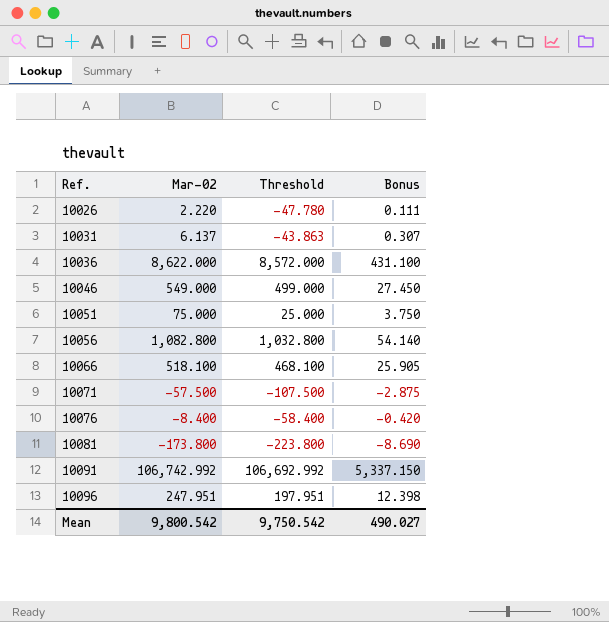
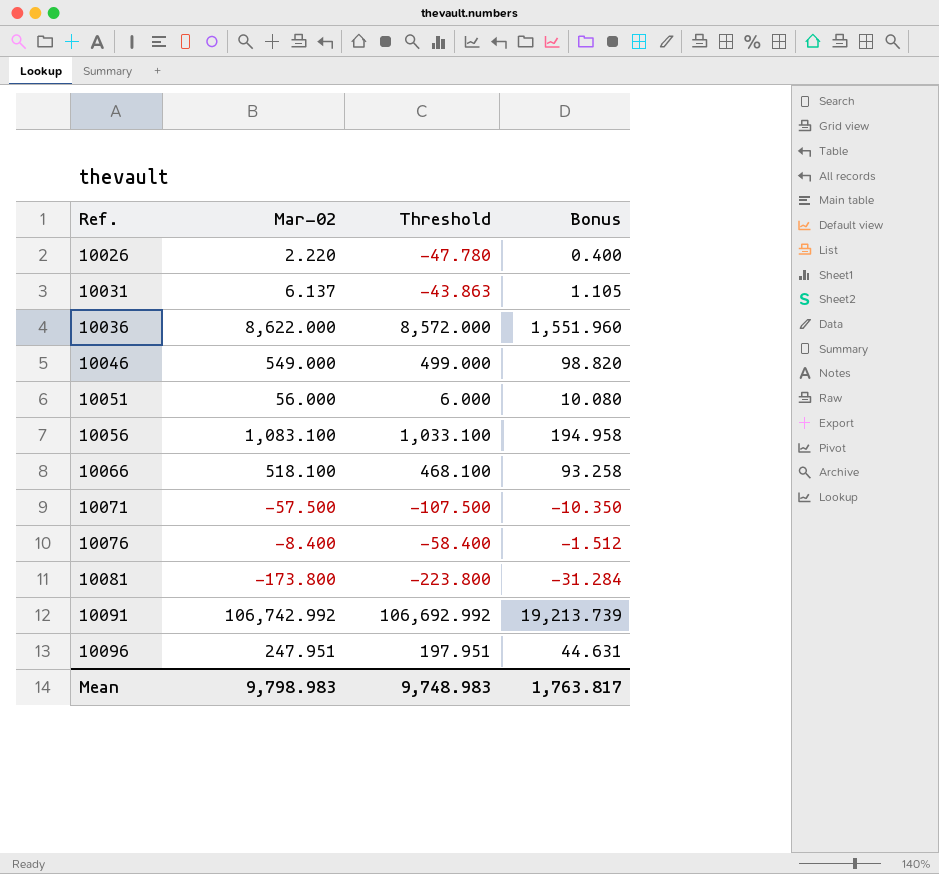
column Bonus | formula: [Mar-02] * 0.05 -> [Mar-02] * 0.18
10051 | Mar-02: 75.000 -> 56.000
10051 | Threshold: 25.000 -> 6.000
10056 | Mar-02: 1,082.800 -> 1,083.100
10056 | Threshold: 1,032.800 -> 1,033.100
Mean | Mar-02: 9,800.542 -> 9,798.983
Mean | Threshold: 9,750.542 -> 9,748.983
Mean | Bonus: 490.027 -> 1,763.817

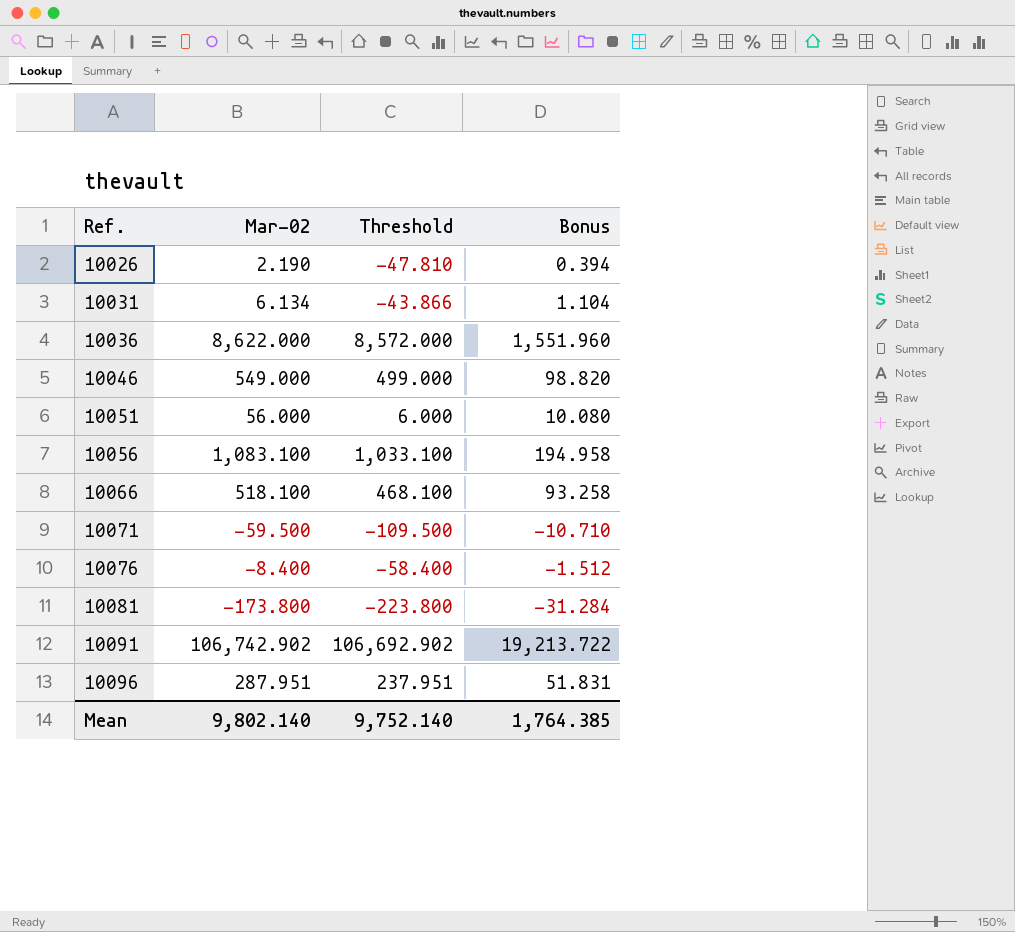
10026 | Mar-02: 2.220 -> 2.190
10026 | Threshold: -47.780 -> -47.810
10026 | Bonus: 0.400 -> 0.394
10031 | Mar-02: 6.137 -> 6.134
10031 | Threshold: -43.863 -> -43.866
10031 | Bonus: 1.105 -> 1.104
10071 | Mar-02: -57.500 -> -59.500
10071 | Threshold: -107.500 -> -109.500
10071 | Bonus: -10.350 -> -10.710
10091 | Mar-02: 106,742.992 -> 106,742.902
10091 | Threshold: 106,692.992 -> 106,692.902
10091 | Bonus: 19,213.739 -> 19,213.722
10096 | Mar-02: 247.951 -> 287.951
10096 | Threshold: 197.951 -> 237.951
10096 | Bonus: 44.631 -> 51.831
Mean | Mar-02: 9,798.983 -> 9,802.140
Mean | Threshold: 9,748.983 -> 9,752.140
Mean | Bonus: 1,763.817 -> 1,764.385

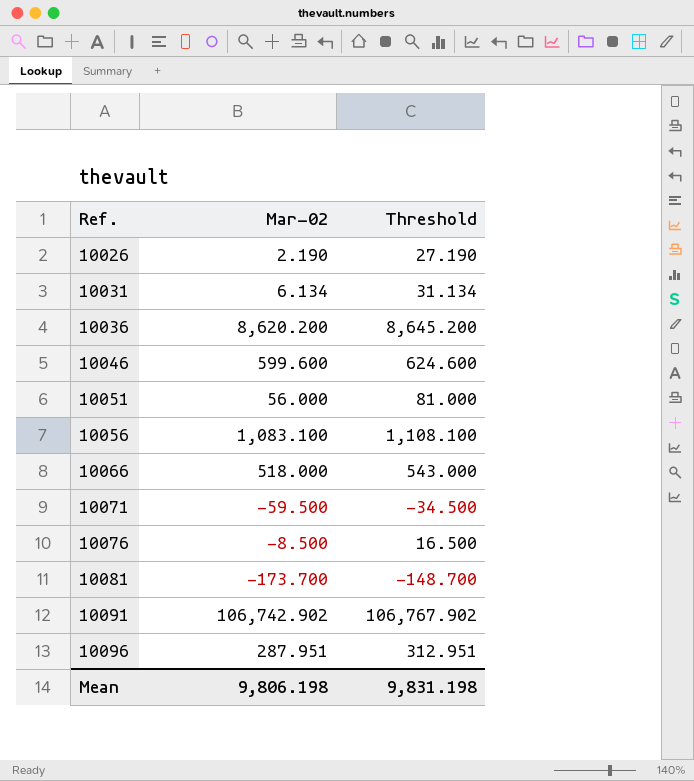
column Bonus | formula: [Mar-02] * 0.18 -> none
column Threshold | formula: [Mar-02] - 50 -> [Mar-02] + 25
10036 | Mar-02: 8,622.000 -> 8,620.200
10046 | Mar-02: 549.000 -> 599.600
10066 | Mar-02: 518.100 -> 518.000
10076 | Mar-02: -8.400 -> -8.500
10081 | Mar-02: -173.800 -> -173.700
Mean | Mar-02: 9,802.140 -> 9,806.198
Mean | Threshold: 9,752.140 -> 9,831.198

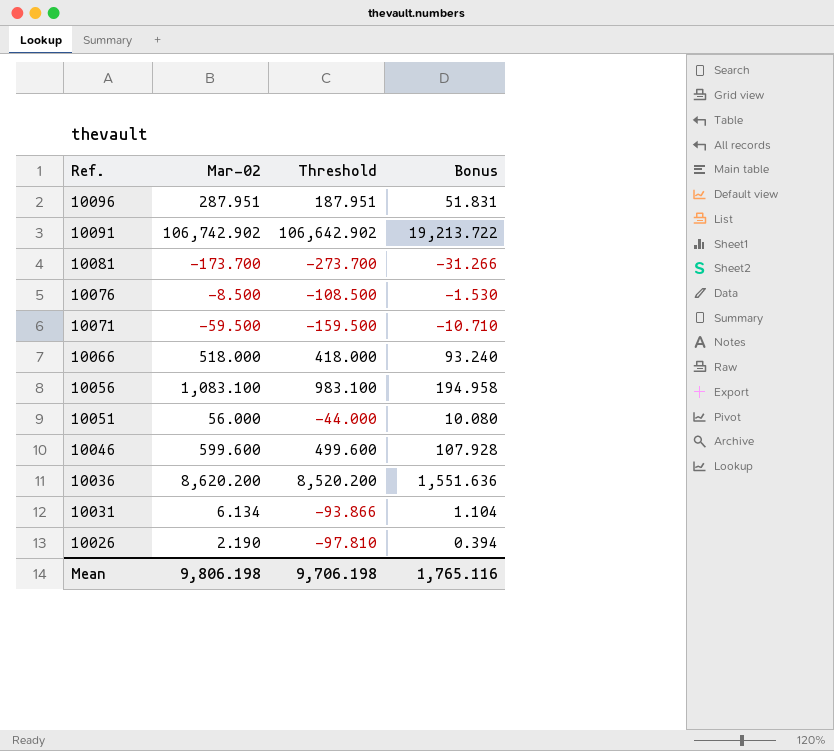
row order: Ref. ascending -> Ref. descending
column Threshold | formula: [Mar-02] + 25 -> [Mar-02] - 100
column Bonus | formula: none -> [Mar-02] * 0.18
Mean | Threshold: 9,831.198 -> 9,706.198

